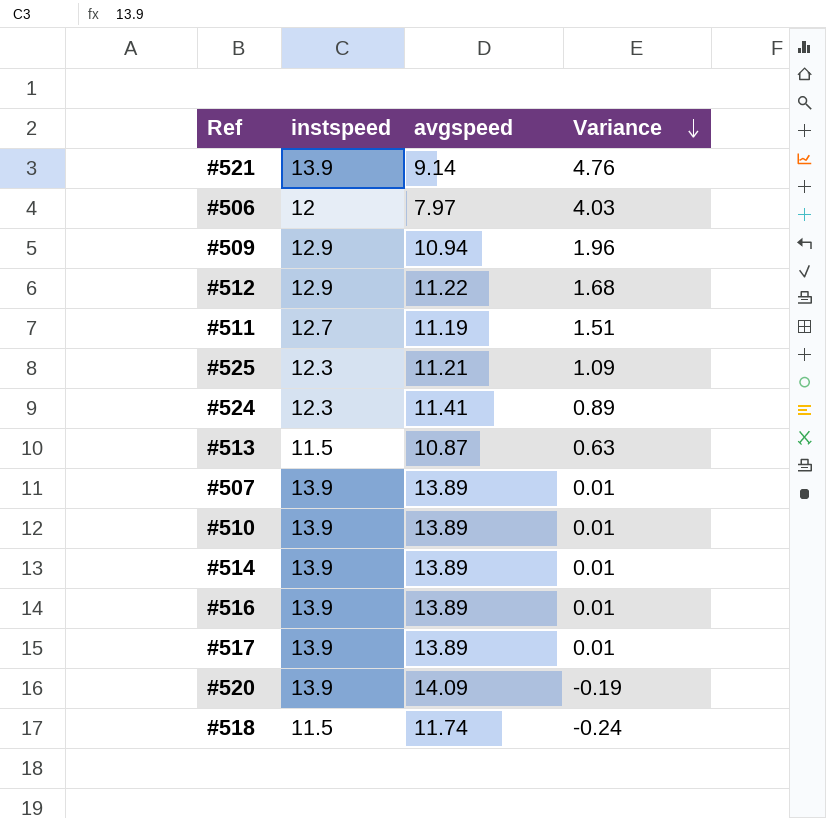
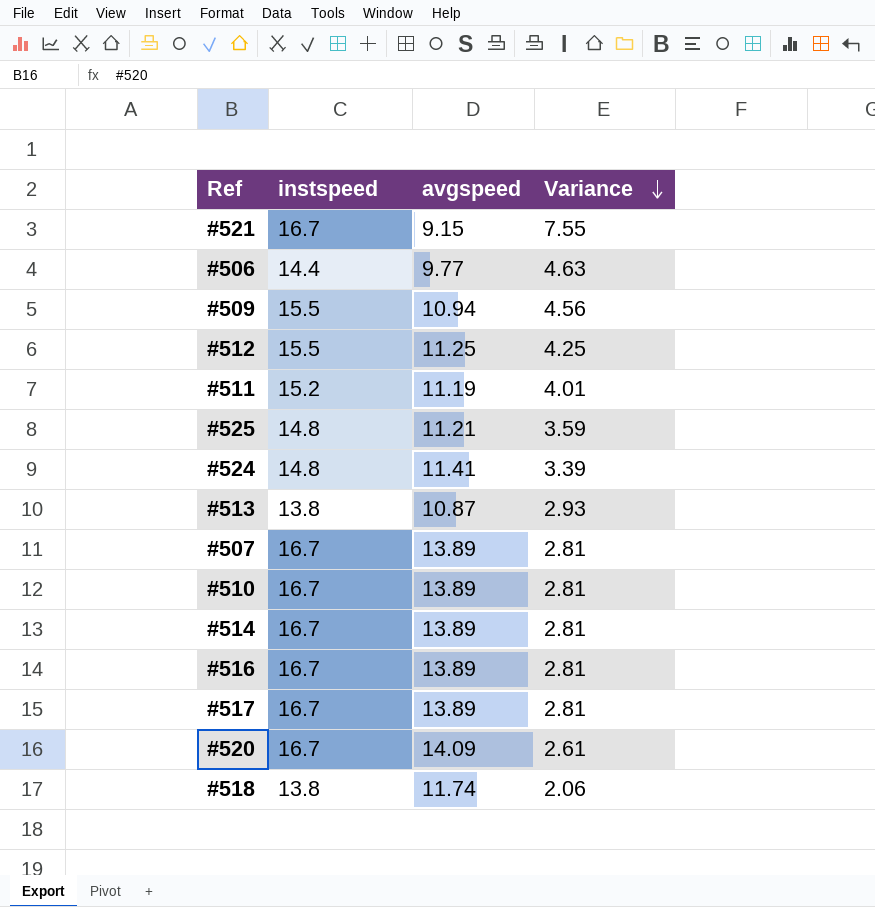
#521 | instspeed: 13.9 -> 16.7
#521 | avgspeed: 9.14 -> 9.15
#521 | Variance: 4.76 -> 7.55
#506 | instspeed: 12 -> 14.4
#506 | avgspeed: 7.97 -> 9.77
#506 | Variance: 4.03 -> 4.63
#509 | instspeed: 12.9 -> 15.5
#509 | Variance: 1.96 -> 4.56
#512 | instspeed: 12.9 -> 15.5
#512 | avgspeed: 11.22 -> 11.25
#512 | Variance: 1.68 -> 4.25
#511 | instspeed: 12.7 -> 15.2
#511 | Variance: 1.51 -> 4.01
#525 | instspeed: 12.3 -> 14.8
#525 | Variance: 1.09 -> 3.59
#524 | instspeed: 12.3 -> 14.8
#524 | Variance: 0.89 -> 3.39
#513 | instspeed: 11.5 -> 13.8
#513 | Variance: 0.63 -> 2.93
#507 | instspeed: 13.9 -> 16.7
#507 | Variance: 0.01 -> 2.81
#510 | instspeed: 13.9 -> 16.7
#510 | Variance: 0.01 -> 2.81
#514 | instspeed: 13.9 -> 16.7
#514 | Variance: 0.01 -> 2.81
#516 | instspeed: 13.9 -> 16.7
#516 | Variance: 0.01 -> 2.81
#517 | instspeed: 13.9 -> 16.7
#517 | Variance: 0.01 -> 2.81
#520 | instspeed: 13.9 -> 16.7
#520 | Variance: -0.19 -> 2.61
#518 | instspeed: 11.5 -> 13.8
#518 | Variance: -0.24 -> 2.06

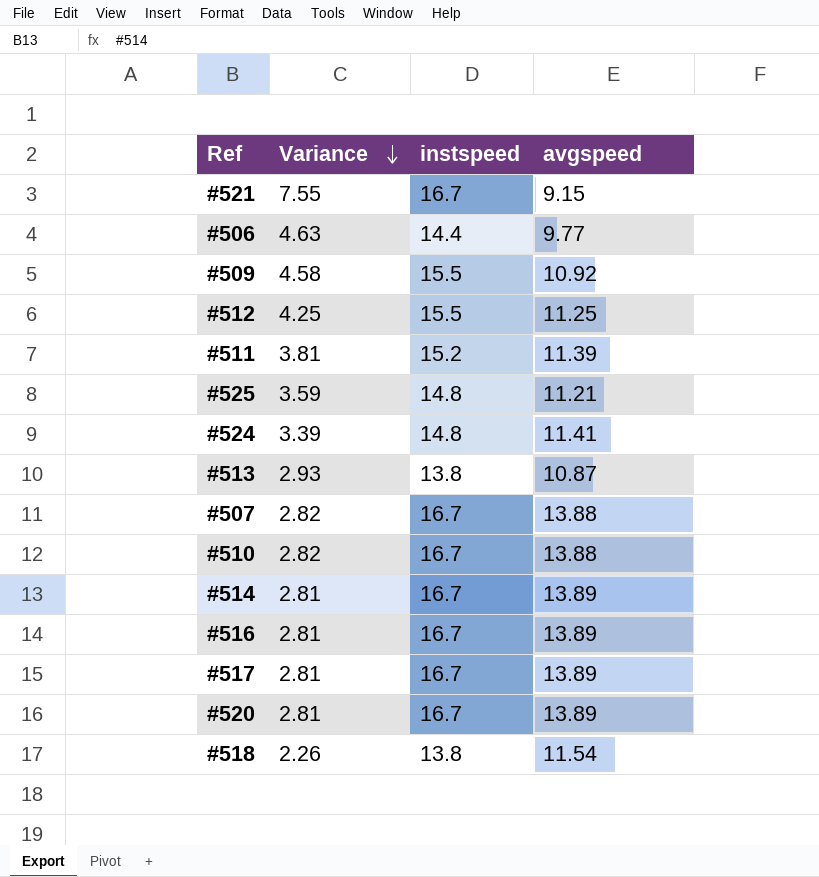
column Variance | position: 4 -> 2
#509 | Variance: 4.56 -> 4.58
#509 | avgspeed: 10.94 -> 10.92
#511 | Variance: 4.01 -> 3.81
#511 | avgspeed: 11.19 -> 11.39
#507 | Variance: 2.81 -> 2.82
#507 | avgspeed: 13.89 -> 13.88
#510 | Variance: 2.81 -> 2.82
#510 | avgspeed: 13.89 -> 13.88
#520 | Variance: 2.61 -> 2.81
#520 | avgspeed: 14.09 -> 13.89
#518 | Variance: 2.06 -> 2.26
#518 | avgspeed: 11.74 -> 11.54

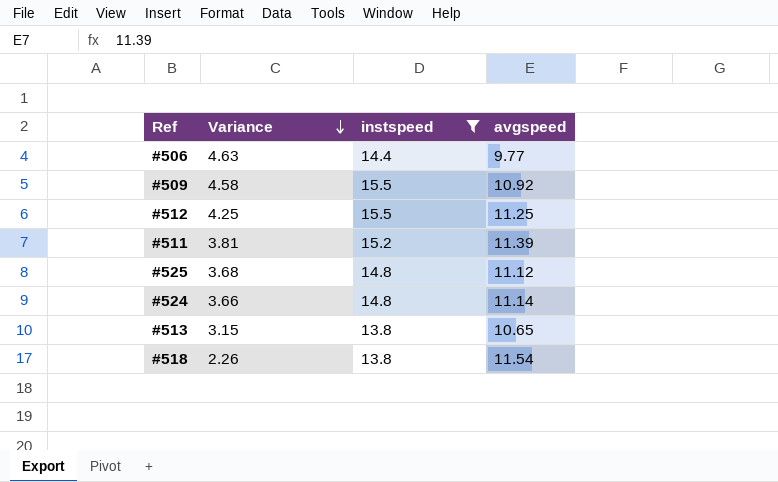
filter: none -> instspeed != 16.7
#525 | Variance: 3.59 -> 3.68
#525 | avgspeed: 11.21 -> 11.12
#524 | Variance: 3.39 -> 3.66
#524 | avgspeed: 11.41 -> 11.14
#513 | Variance: 2.93 -> 3.15
#513 | avgspeed: 10.87 -> 10.65

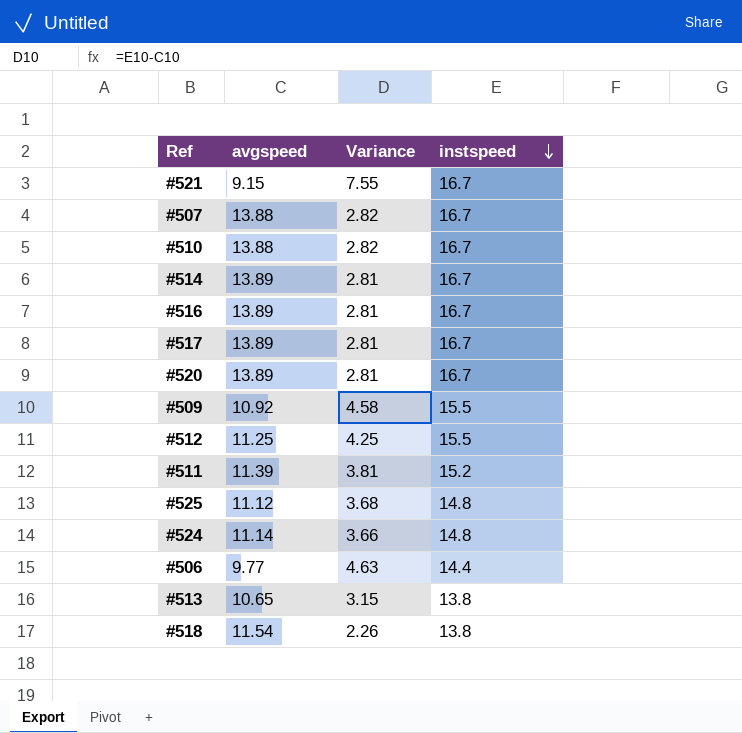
filter: instspeed != 16.7 -> none
row order: Variance descending -> instspeed descending
column avgspeed | position: 4 -> 2

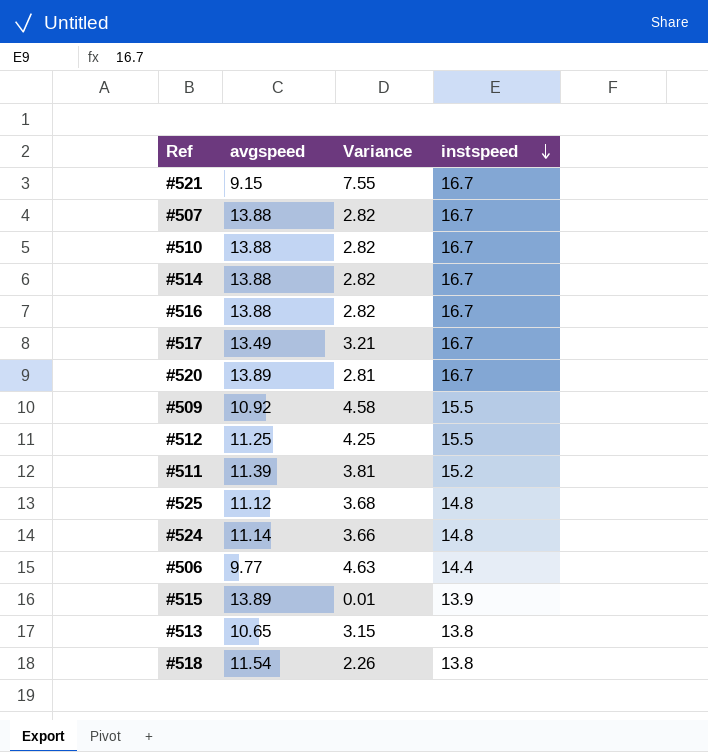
#514 | avgspeed: 13.89 -> 13.88
#514 | Variance: 2.81 -> 2.82
#516 | avgspeed: 13.89 -> 13.88
#516 | Variance: 2.81 -> 2.82
#517 | avgspeed: 13.89 -> 13.49
#517 | Variance: 2.81 -> 3.21
row #515: none -> 13.89 | 0.01 | 13.9

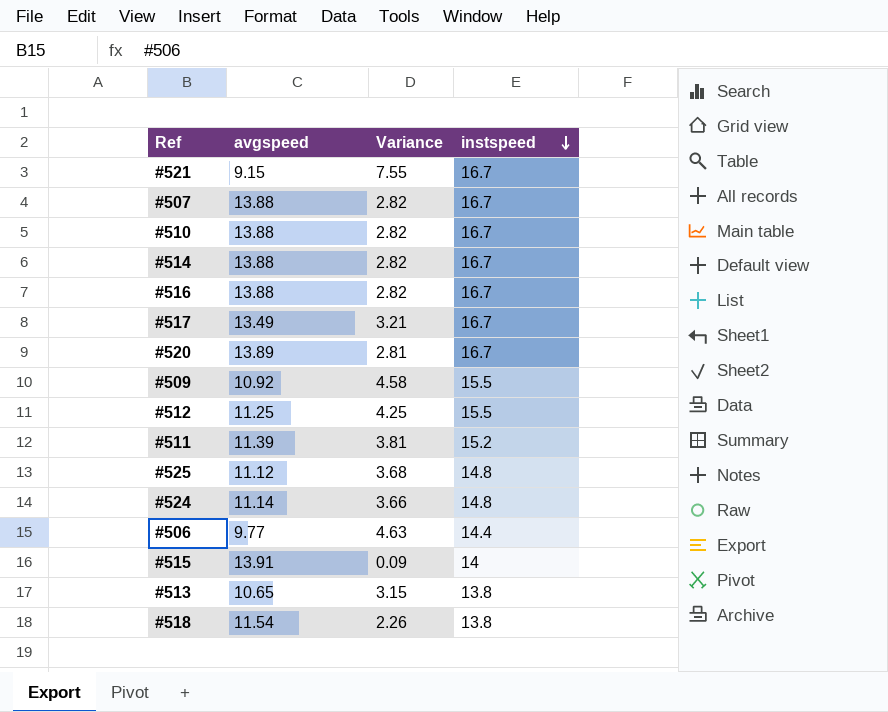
#515 | avgspeed: 13.89 -> 13.91
#515 | Variance: 0.01 -> 0.09
#515 | instspeed: 13.9 -> 14

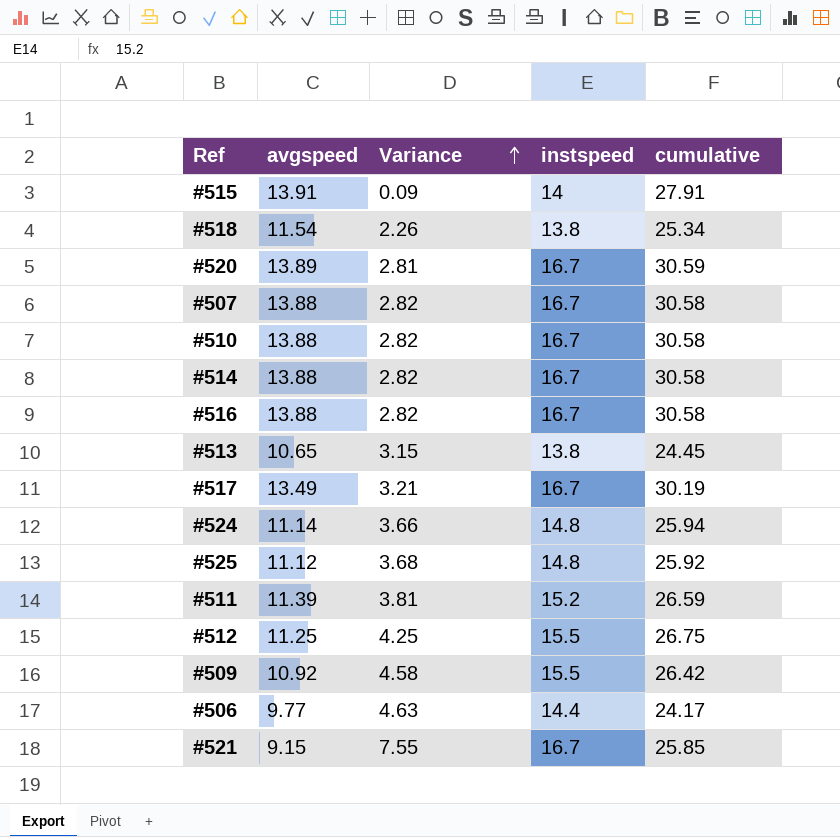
row order: instspeed descending -> Variance ascending
column cumulative | formula: none -> [avgspeed] + [instspeed]

